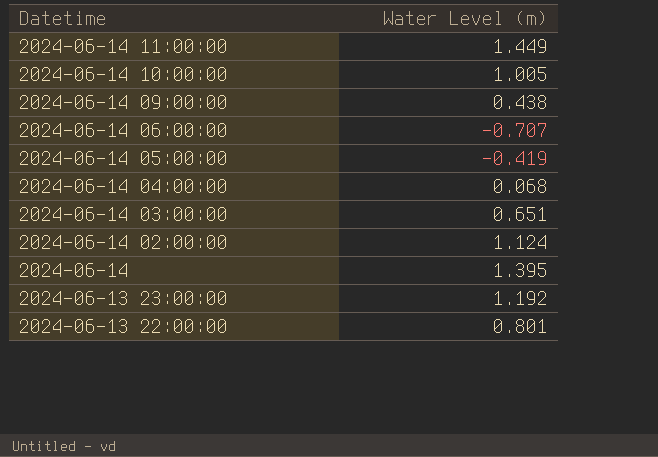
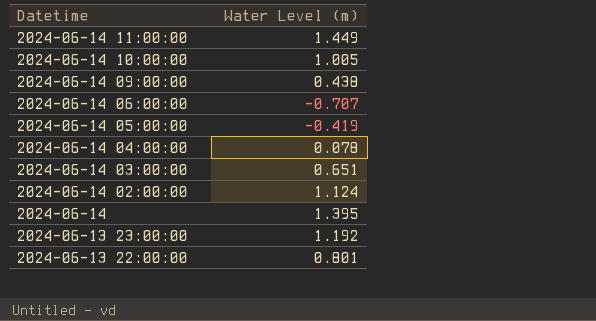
2024-06-14 04:00:00 | Water Level (m): 0.068 -> 0.078

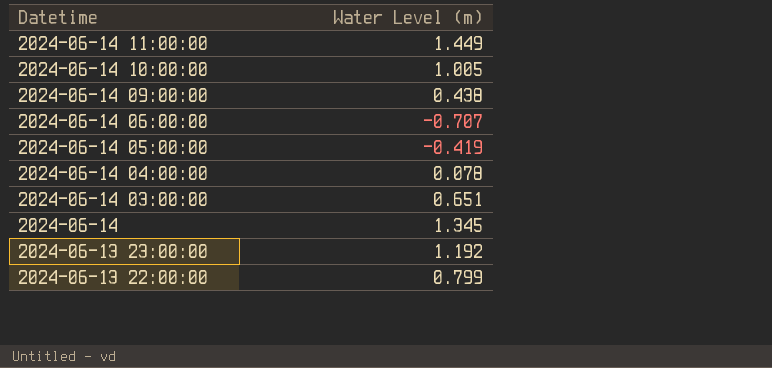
row 2024-06-14 02:00:00: 1.124 -> none
2024-06-14 | Water Level (m): 1.395 -> 1.345
2024-06-13 22:00:00 | Water Level (m): 0.801 -> 0.799

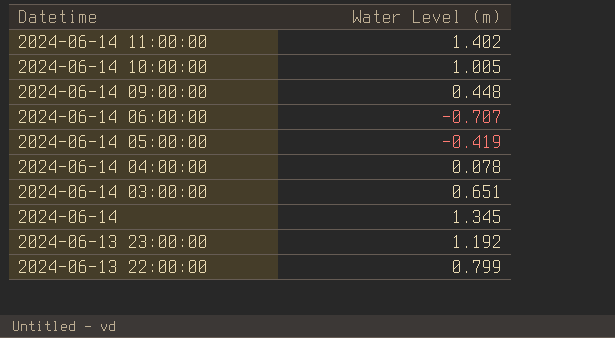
2024-06-14 11:00:00 | Water Level (m): 1.449 -> 1.402
2024-06-14 09:00:00 | Water Level (m): 0.438 -> 0.448

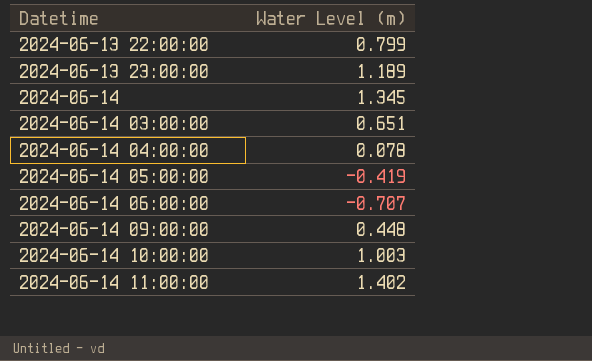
row order: Datetime descending -> Datetime ascending
2024-06-13 23:00:00 | Water Level (m): 1.192 -> 1.189
2024-06-14 10:00:00 | Water Level (m): 1.005 -> 1.003

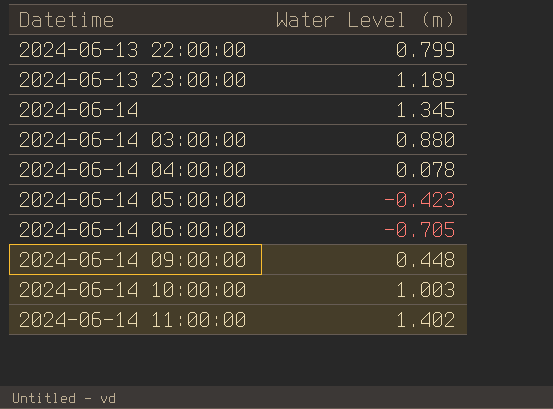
2024-06-14 03:00:00 | Water Level (m): 0.651 -> 0.880
2024-06-14 05:00:00 | Water Level (m): -0.419 -> -0.423
2024-06-14 06:00:00 | Water Level (m): -0.707 -> -0.705

